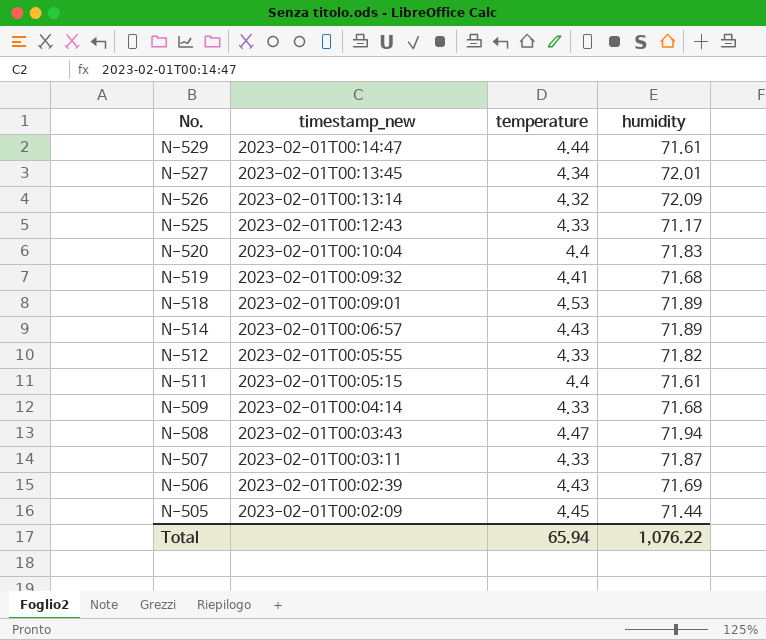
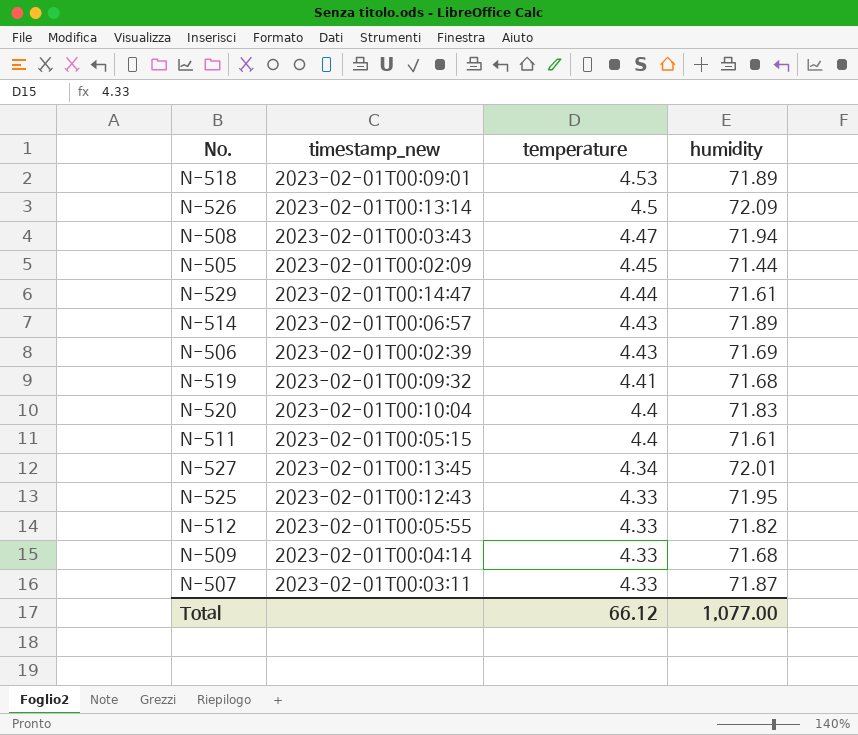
row order: No. descending -> temperature descending
N-526 | temperature: 4.32 -> 4.5
N-525 | humidity: 71.17 -> 71.95
Total | temperature: 65.94 -> 66.12
Total | humidity: 1,076.22 -> 1,077.00

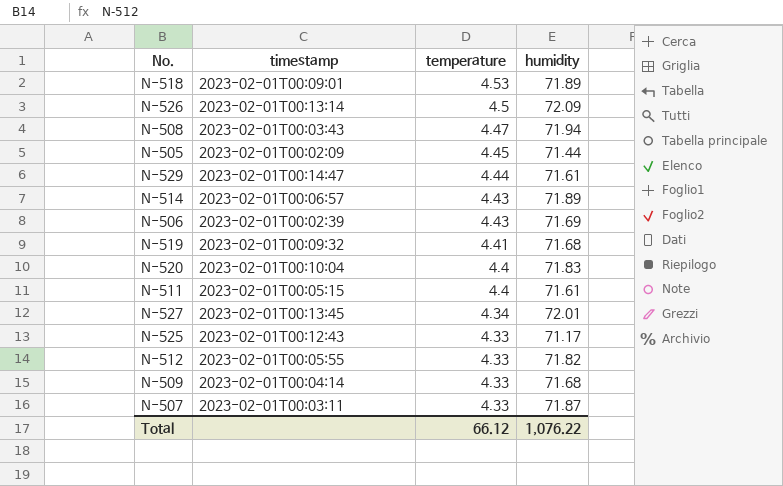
column name: timestamp_new -> timestamp
N-525 | humidity: 71.95 -> 71.17
Total | humidity: 1,077.00 -> 1,076.22

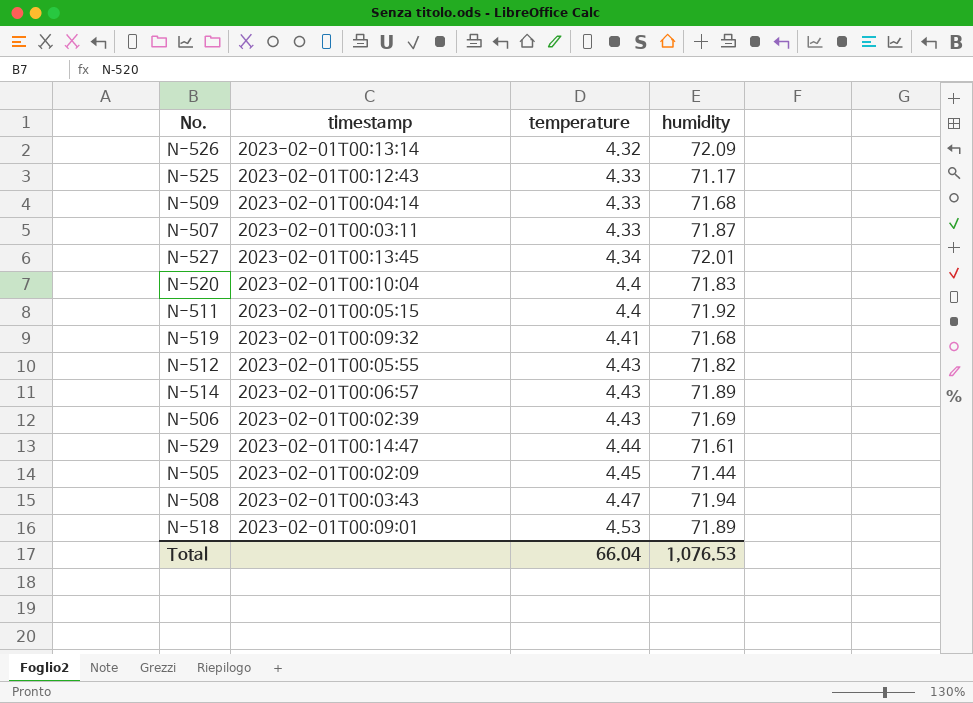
row order: temperature descending -> temperature ascending
N-526 | temperature: 4.5 -> 4.32
N-511 | humidity: 71.61 -> 71.92
N-512 | temperature: 4.33 -> 4.43
Total | temperature: 66.12 -> 66.04
Total | humidity: 1,076.22 -> 1,076.53

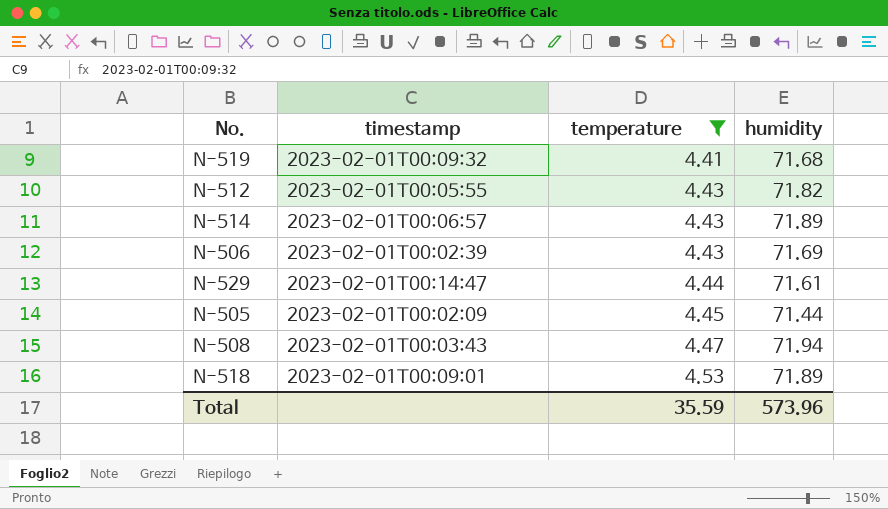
filter: none -> temperature >= 4.41
Total | temperature: 66.04 -> 35.59
Total | humidity: 1,076.53 -> 573.96

